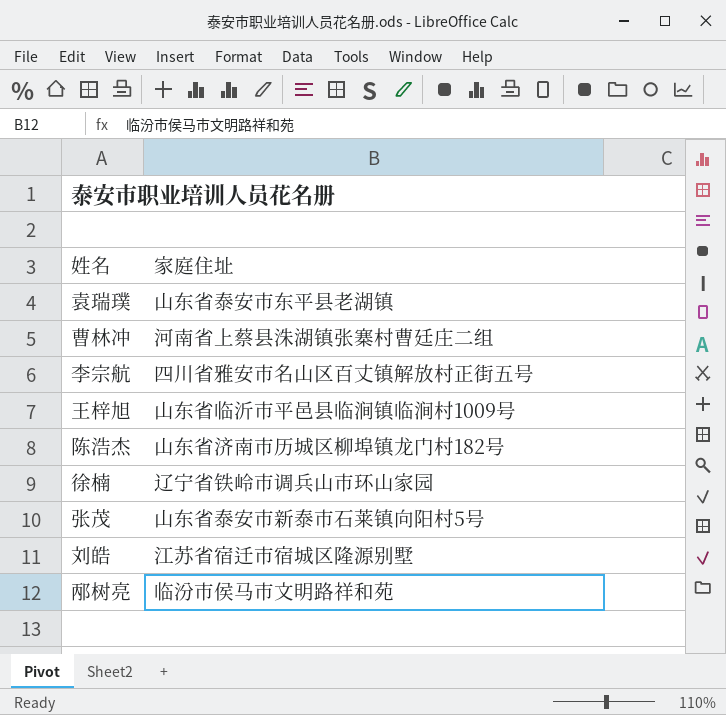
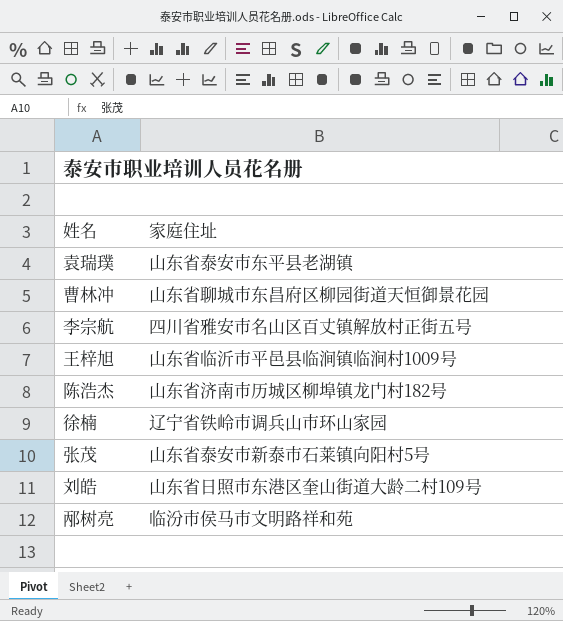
曹林冲 | 家庭住址: 河南省上蔡县洙湖镇张寨村曹廷庄二组 -> 山东省聊城市东昌府区柳园街道天恒御景花园
刘皓 | 家庭住址: 江苏省宿迁市宿城区隆源别墅 -> 山东省日照市东港区奎山街道大龄二村109号

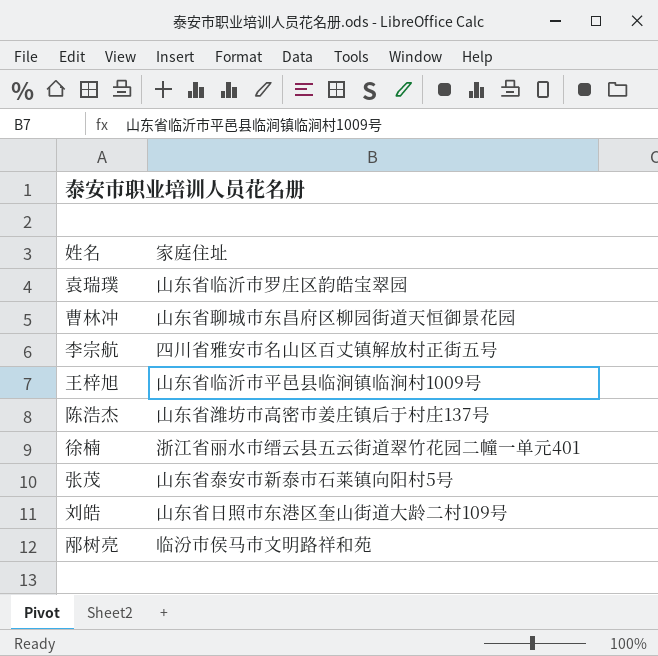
袁瑞璞 | 家庭住址: 山东省泰安市东平县老湖镇 -> 山东省临沂市罗庄区韵皓宝翠园
陈浩杰 | 家庭住址: 山东省济南市历城区柳埠镇龙门村182号 -> 山东省潍坊市高密市姜庄镇后于村庄137号
徐楠 | 家庭住址: 辽宁省铁岭市调兵山市环山家园 -> 浙江省丽水市缙云县五云街道翠竹花园二幢一单元401

